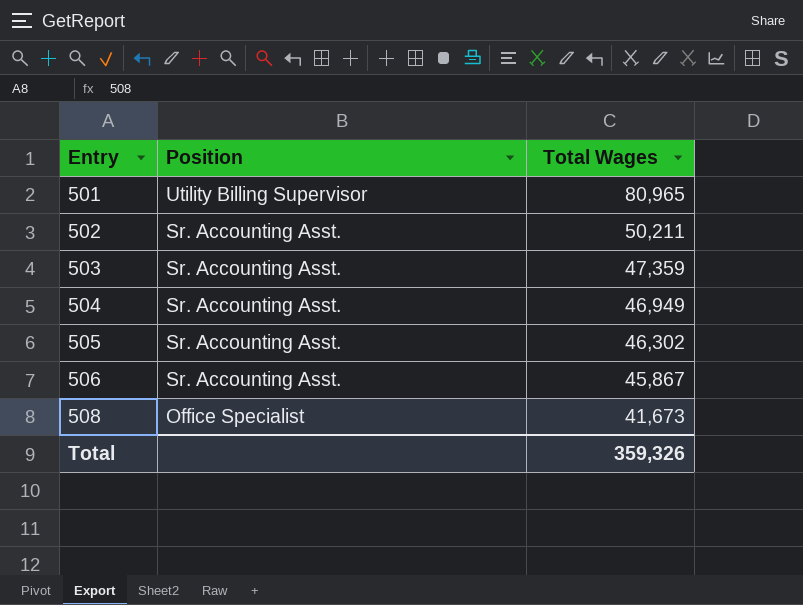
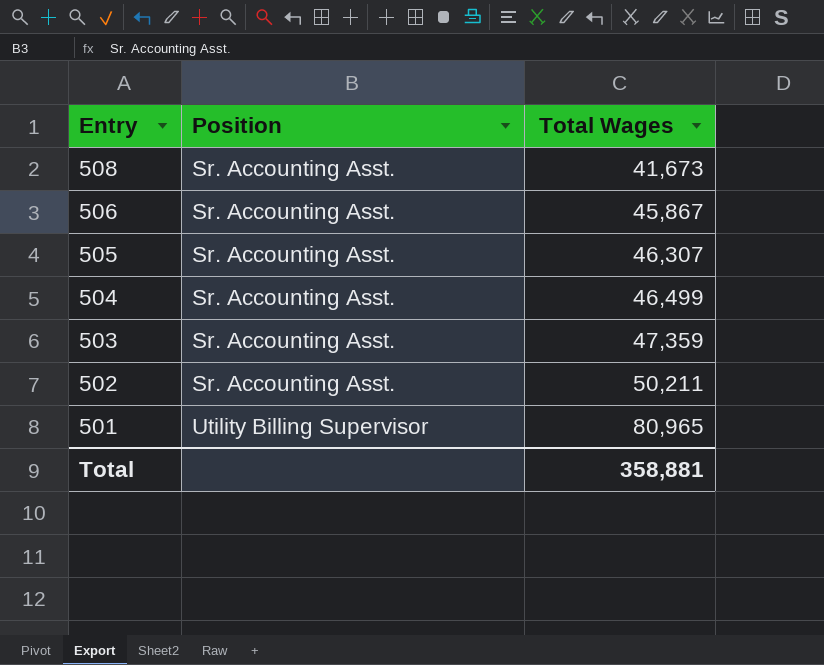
row order: Entry ascending -> Entry descending
508 | Position: Office Specialist -> Sr. Accounting Asst.
505 | Total Wages: 46,302 -> 46,307
504 | Total Wages: 46,949 -> 46,499
Total | Total Wages: 359,326 -> 358,881

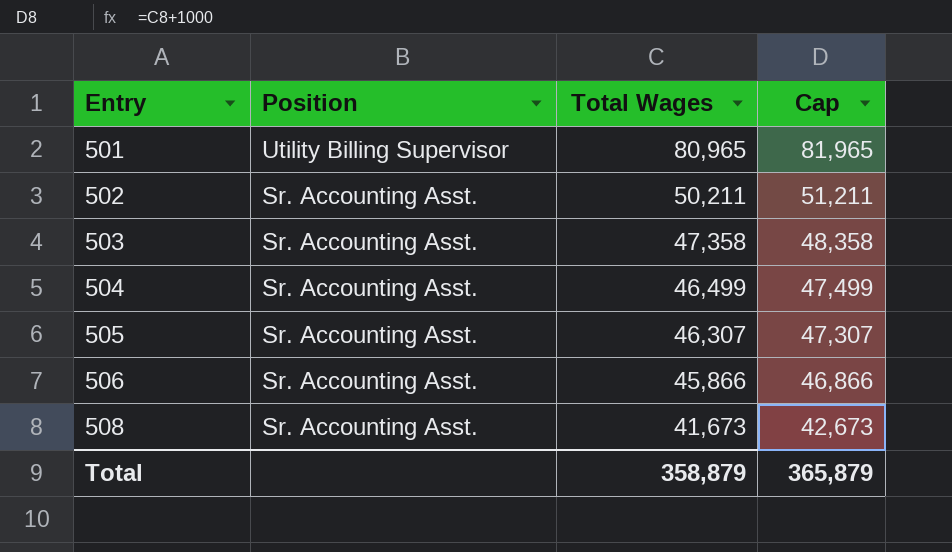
row order: Entry descending -> Entry ascending
column Cap | formula: none -> [Total Wages] + 1000
503 | Total Wages: 47,359 -> 47,358
506 | Total Wages: 45,867 -> 45,866
Total | Total Wages: 358,881 -> 358,879

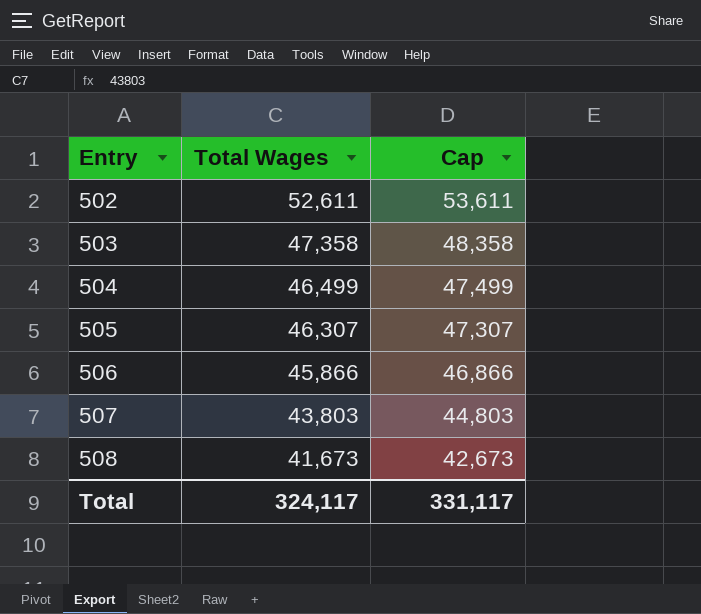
column Position | position: 2 -> none
row 501: Utility Billing Supervisor | 80,965 | 81,965 -> none
502 | Total Wages: 50,211 -> 52,611
502 | Cap: 51,211 -> 53,611
row 507: none -> 43,803 | 44,803
Total | Total Wages: 358,879 -> 324,117
Total | Cap: 365,879 -> 331,117

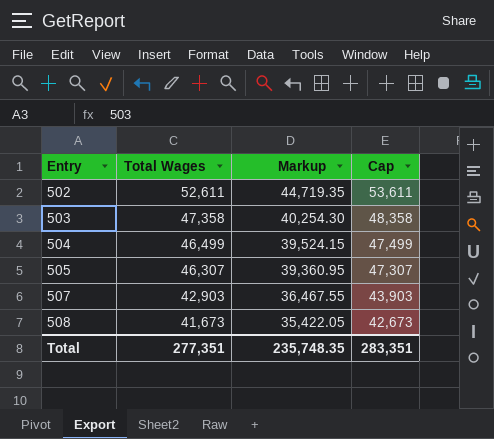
column Markup | formula: none -> [Total Wages] * 0.85
row 506: 45,866 | 46,866 -> none
507 | Total Wages: 43,803 -> 42,903
507 | Cap: 44,803 -> 43,903
Total | Total Wages: 324,117 -> 277,351
Total | Cap: 331,117 -> 283,351

